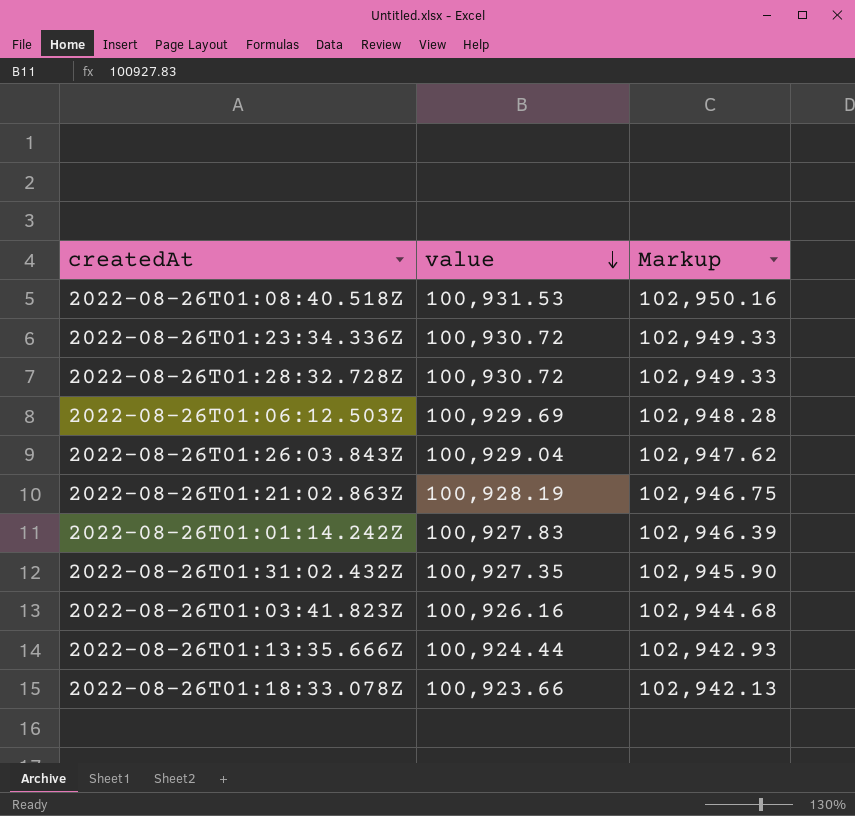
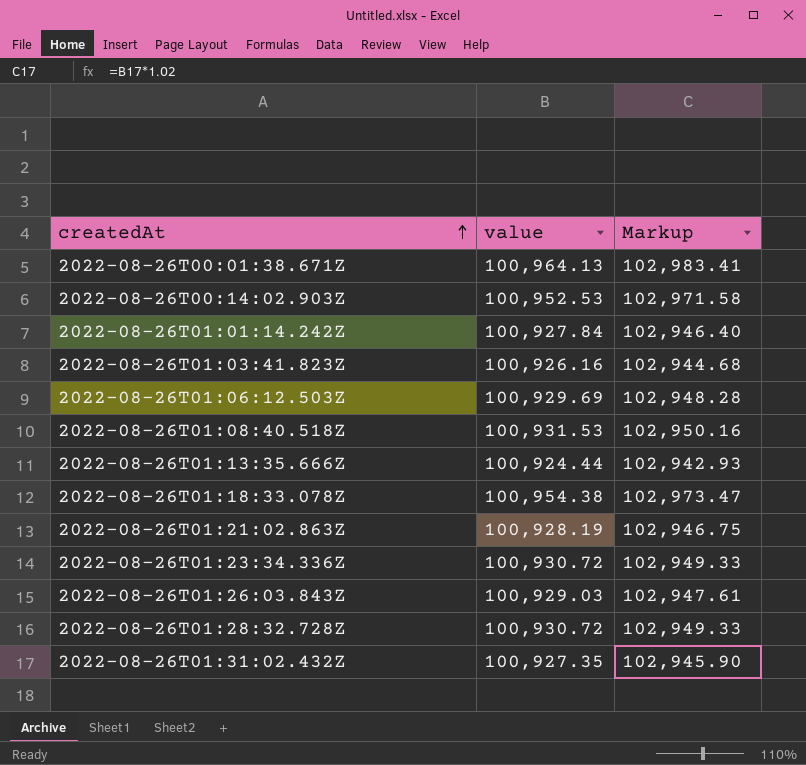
row order: value descending -> createdAt ascending
row 2022-08-26T00:01:38.671Z: none -> 100,964.13 | 102,983.41
row 2022-08-26T00:14:02.903Z: none -> 100,952.53 | 102,971.58
2022-08-26T01:01:14.242Z | value: 100,927.83 -> 100,927.84
2022-08-26T01:01:14.242Z | Markup: 102,946.39 -> 102,946.40
2022-08-26T01:18:33.078Z | value: 100,923.66 -> 100,954.38
2022-08-26T01:18:33.078Z | Markup: 102,942.13 -> 102,973.47
2022-08-26T01:26:03.843Z | value: 100,929.04 -> 100,929.03
2022-08-26T01:26:03.843Z | Markup: 102,947.62 -> 102,947.61

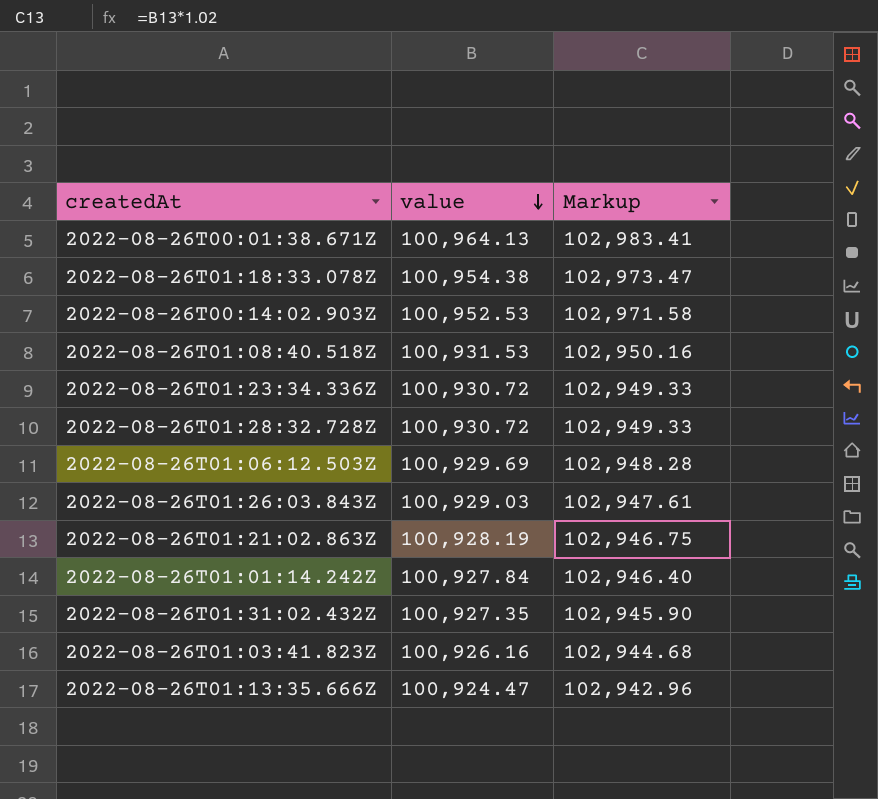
row order: createdAt ascending -> value descending
2022-08-26T01:13:35.666Z | value: 100,924.44 -> 100,924.47
2022-08-26T01:13:35.666Z | Markup: 102,942.93 -> 102,942.96

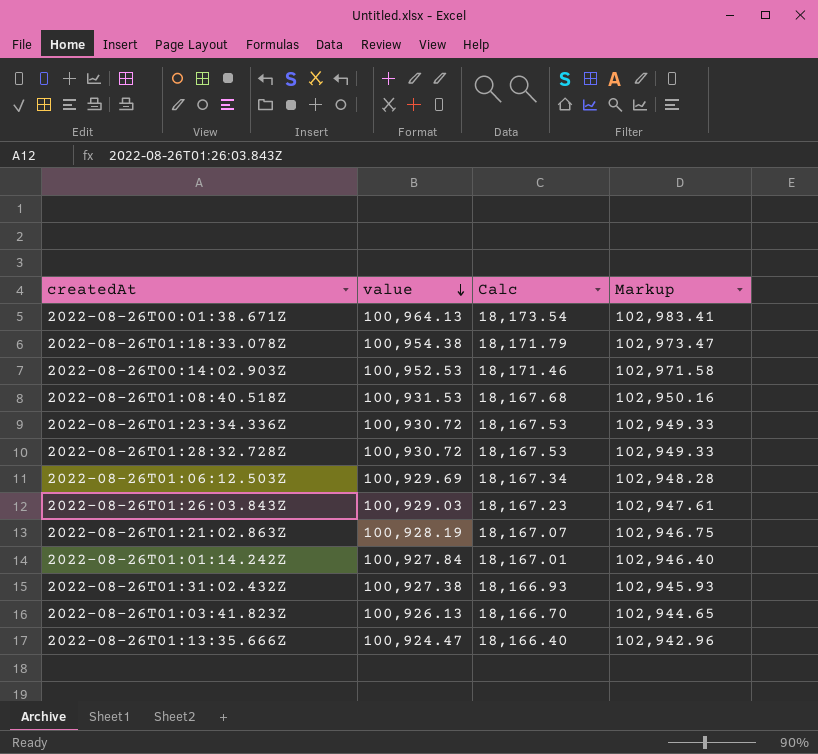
column Calc | formula: none -> [value] * 0.18
2022-08-26T01:31:02.432Z | value: 100,927.35 -> 100,927.38
2022-08-26T01:31:02.432Z | Markup: 102,945.90 -> 102,945.93
2022-08-26T01:03:41.823Z | value: 100,926.16 -> 100,926.13
2022-08-26T01:03:41.823Z | Markup: 102,944.68 -> 102,944.65

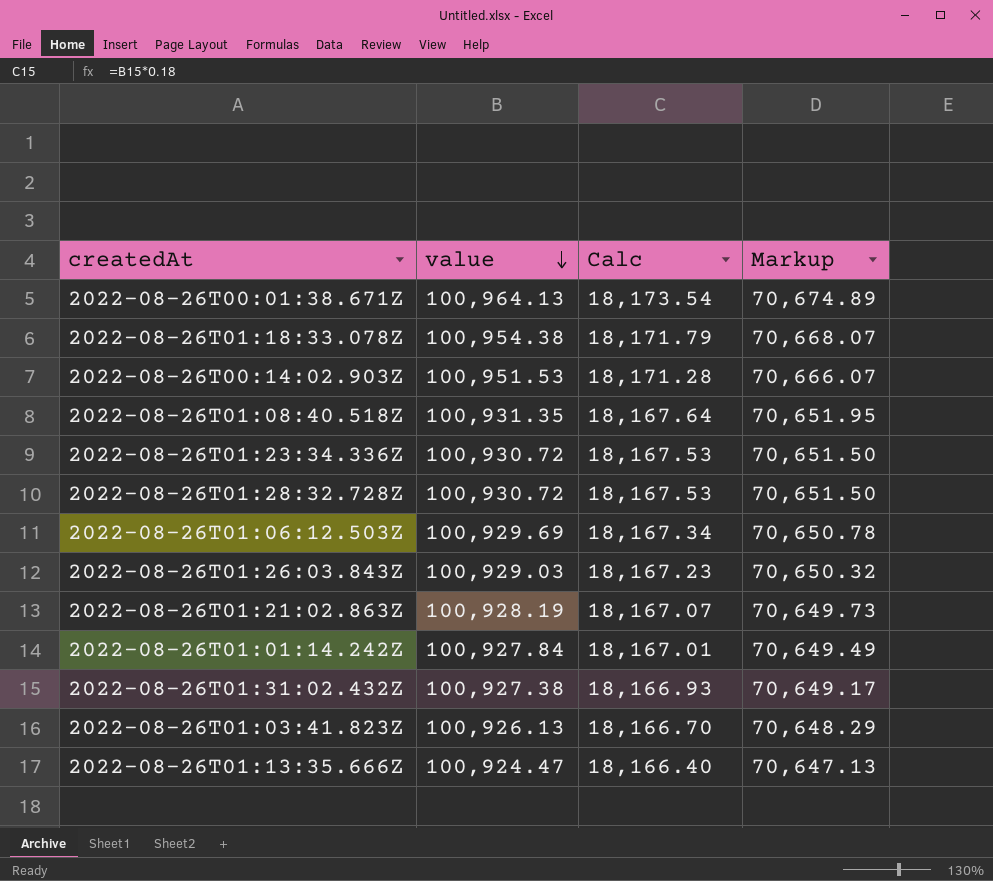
column Markup | formula: [value] * 1.02 -> [value] * 0.7
2022-08-26T00:14:02.903Z | value: 100,952.53 -> 100,951.53
2022-08-26T00:14:02.903Z | Calc: 18,171.46 -> 18,171.28
2022-08-26T01:08:40.518Z | value: 100,931.53 -> 100,931.35
2022-08-26T01:08:40.518Z | Calc: 18,167.68 -> 18,167.64

